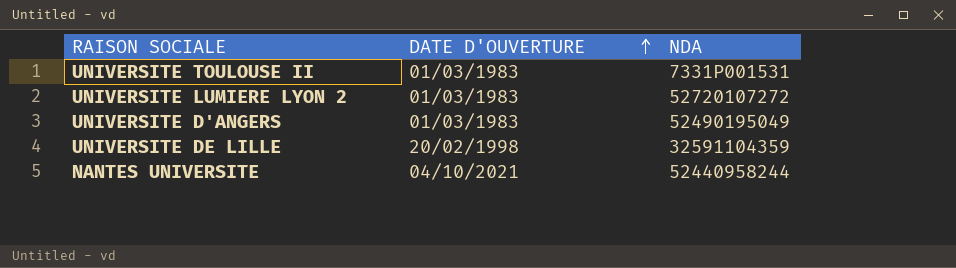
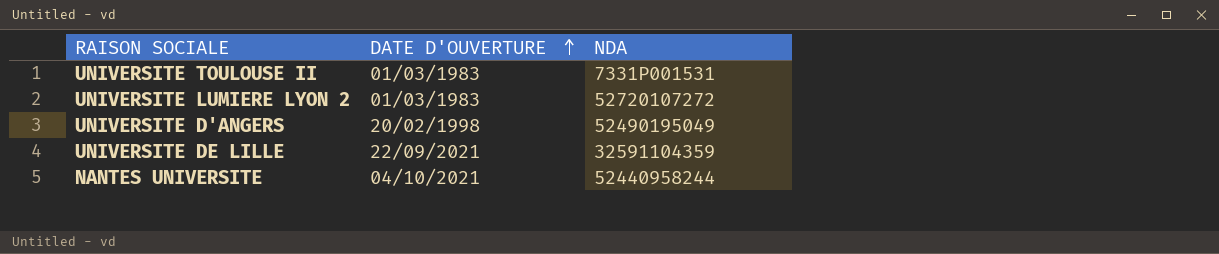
UNIVERSITE D'ANGERS | DATE D'OUVERTURE: 01/03/1983 -> 20/02/1998
UNIVERSITE DE LILLE | DATE D'OUVERTURE: 20/02/1998 -> 22/09/2021

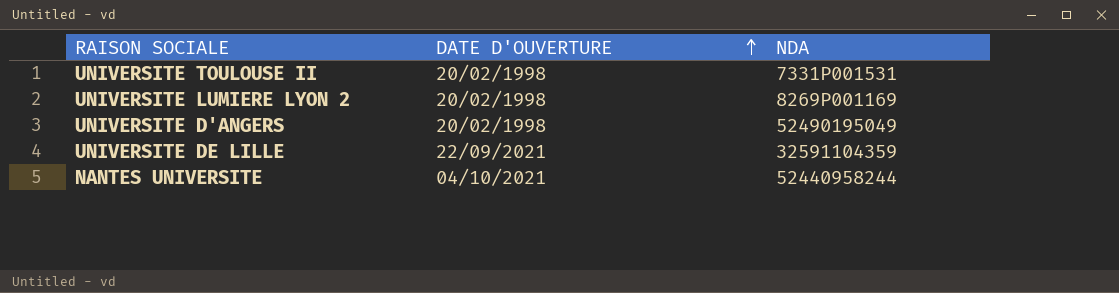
UNIVERSITE TOULOUSE II | DATE D'OUVERTURE: 01/03/1983 -> 20/02/1998
UNIVERSITE LUMIERE LYON 2 | DATE D'OUVERTURE: 01/03/1983 -> 20/02/1998
UNIVERSITE LUMIERE LYON 2 | NDA: 52720107272 -> 8269P001169

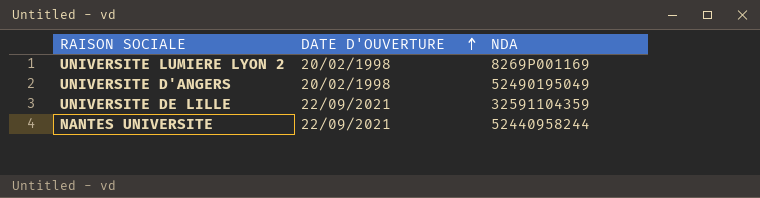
row UNIVERSITE TOULOUSE II: 20/02/1998 | 7331P001531 -> none
NANTES UNIVERSITE | DATE D'OUVERTURE: 04/10/2021 -> 22/09/2021

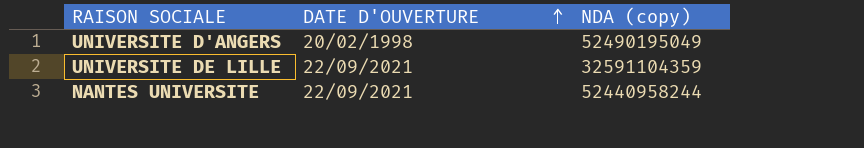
column name: NDA -> NDA (copy)
row UNIVERSITE LUMIERE LYON 2: 20/02/1998 | 8269P001169 -> none

